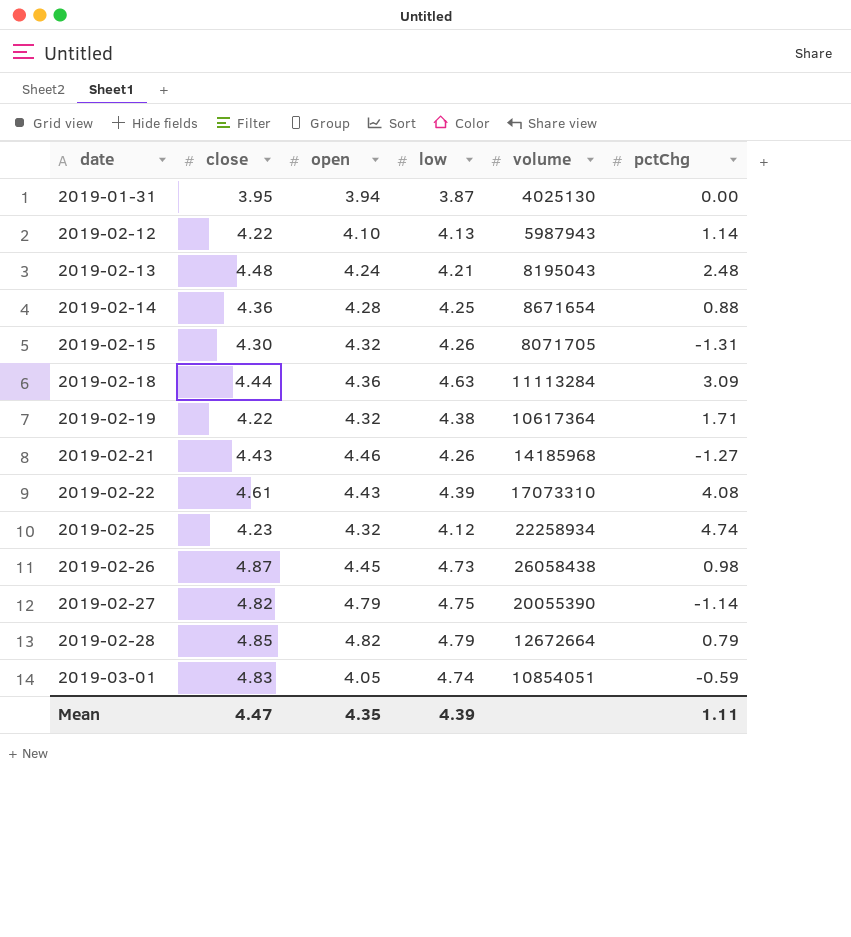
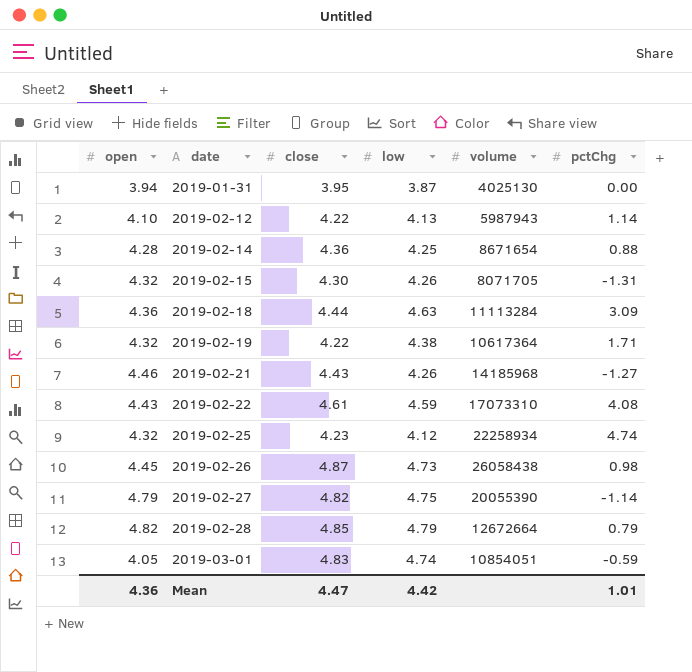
column open | position: 3 -> 1
row 2019-02-13: 4.48 | 4.24 | 4.21 | 8195043 | 2.48 -> none
2019-02-22 | low: 4.39 -> 4.59
Mean | open: 4.35 -> 4.36
Mean | low: 4.39 -> 4.42
Mean | pctChg: 1.11 -> 1.01

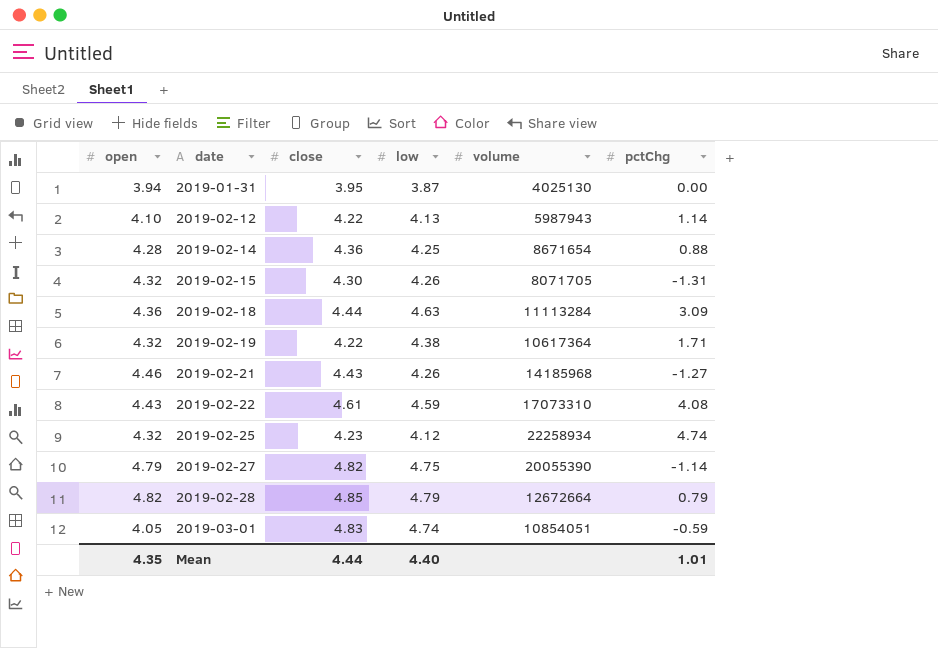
row 2019-02-26: 4.45 | 4.87 | 4.73 | 26058438 | 0.98 -> none
Mean | open: 4.36 -> 4.35
Mean | close: 4.47 -> 4.44
Mean | low: 4.42 -> 4.40

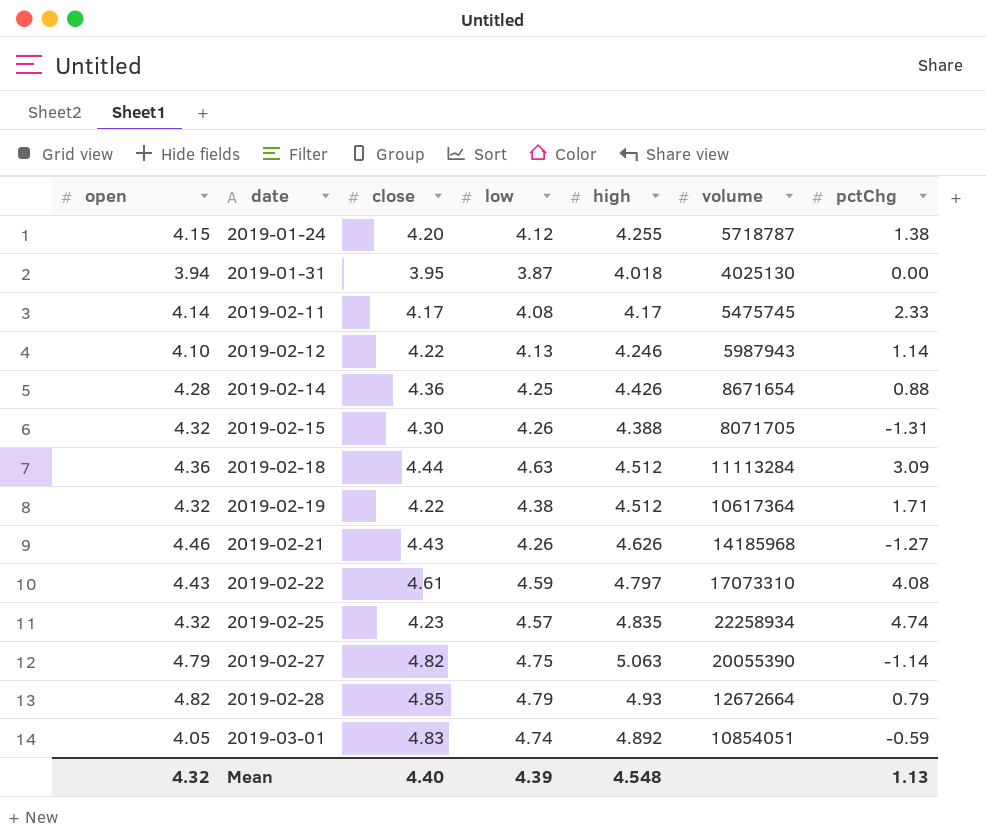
column high | position: none -> 5
row 2019-01-24: none -> 4.15 | 4.20 | 4.12 | 4.255 | 5718787 | 1.38
row 2019-02-11: none -> 4.14 | 4.17 | 4.08 | 4.17 | 5475745 | 2.33
2019-02-25 | low: 4.12 -> 4.57
Mean | open: 4.35 -> 4.32
Mean | close: 4.44 -> 4.40
Mean | low: 4.40 -> 4.39
Mean | pctChg: 1.01 -> 1.13

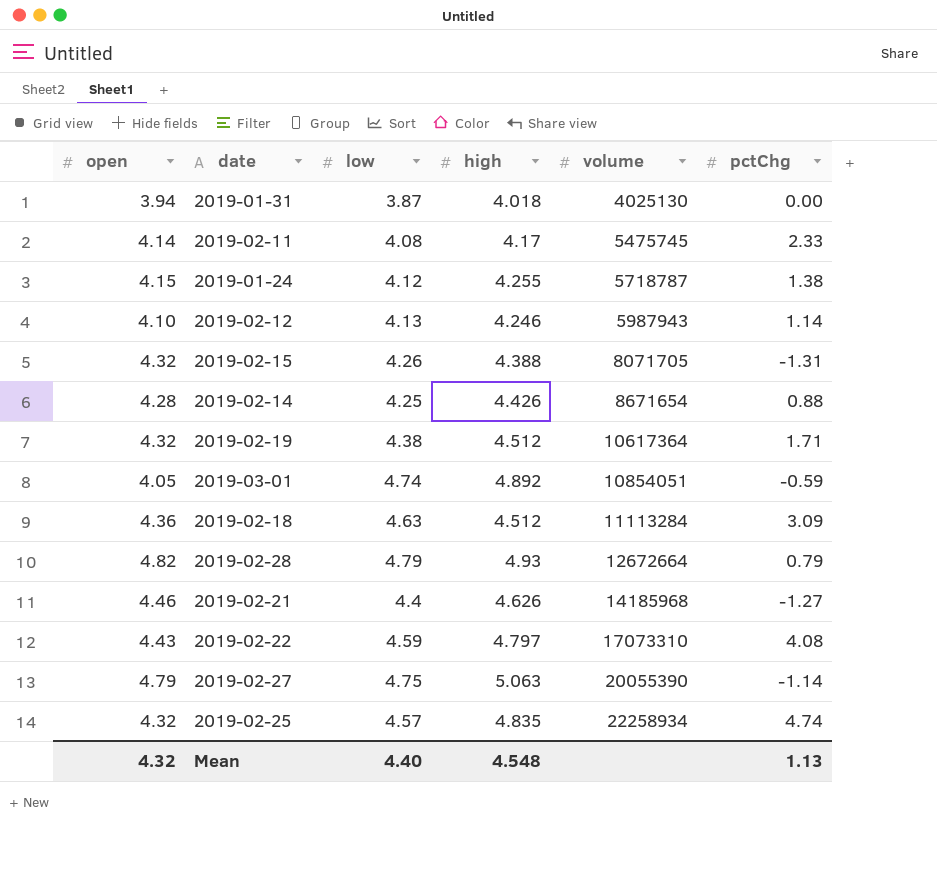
row order: date ascending -> volume ascending
column close | position: 3 -> none
2019-02-21 | low: 4.26 -> 4.4
Mean | low: 4.39 -> 4.40

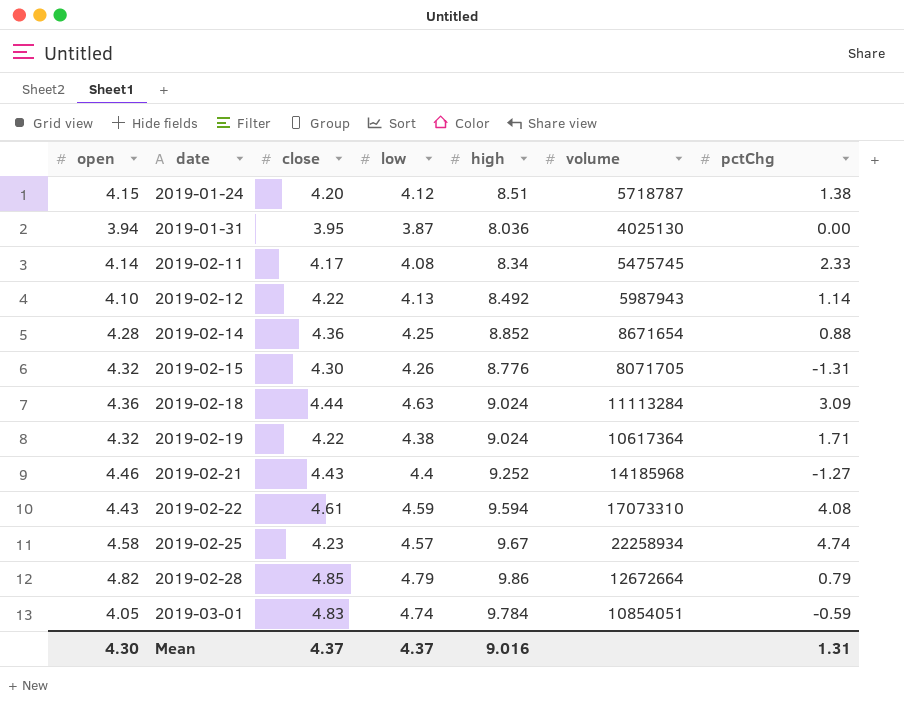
row order: volume ascending -> date ascending
column close | position: none -> 3
row 2019-02-27: 4.79 | 4.75 | 5.063 | 20055390 | -1.14 -> none
2019-01-24 | high: 4.255 -> 8.51
2019-01-31 | high: 4.018 -> 8.036
2019-02-11 | high: 4.17 -> 8.34
2019-02-12 | high: 4.246 -> 8.492
2019-02-14 | high: 4.426 -> 8.852
2019-02-15 | high: 4.388 -> 8.776
2019-02-18 | high: 4.512 -> 9.024
2019-02-19 | high: 4.512 -> 9.024
2019-02-21 | high: 4.626 -> 9.252
2019-02-22 | high: 4.797 -> 9.594
2019-02-25 | open: 4.32 -> 4.58
2019-02-25 | high: 4.835 -> 9.67
2019-02-28 | high: 4.93 -> 9.86
2019-03-01 | high: 4.892 -> 9.784
Mean | open: 4.32 -> 4.30
Mean | low: 4.40 -> 4.37
Mean | high: 4.548 -> 9.016
Mean | pctChg: 1.13 -> 1.31

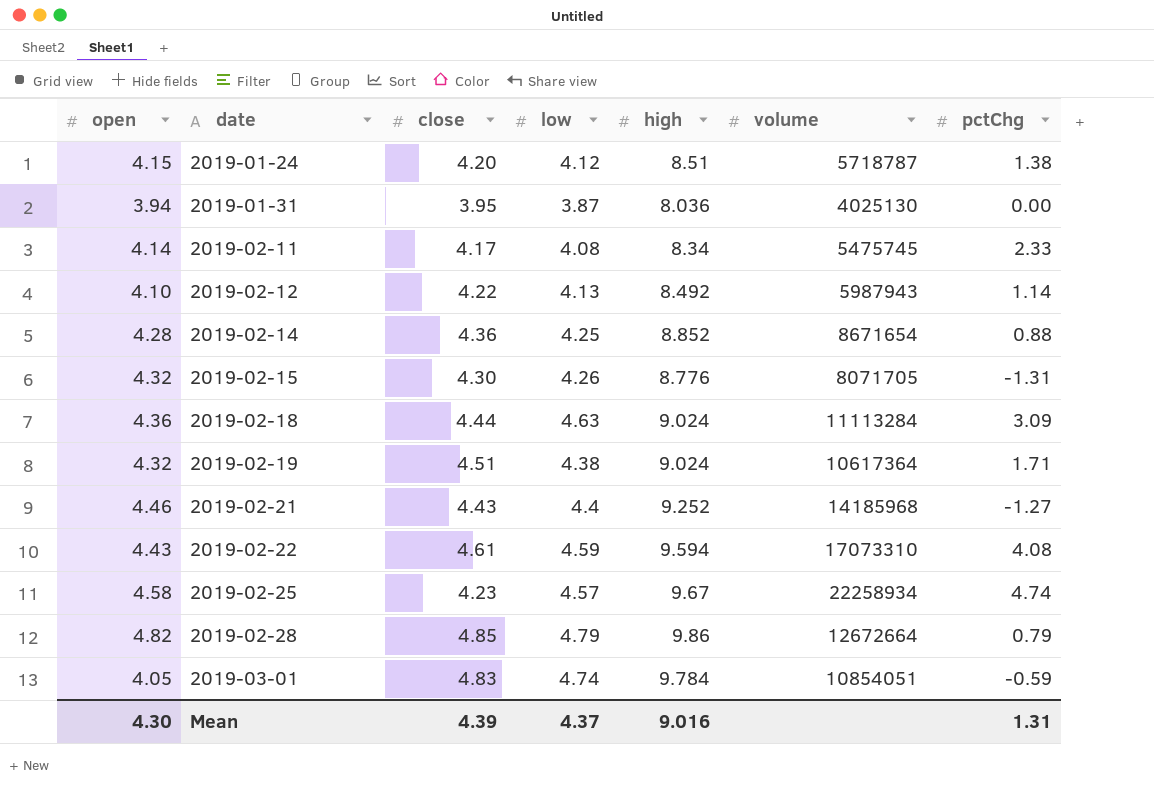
2019-02-19 | close: 4.22 -> 4.51
Mean | close: 4.37 -> 4.39

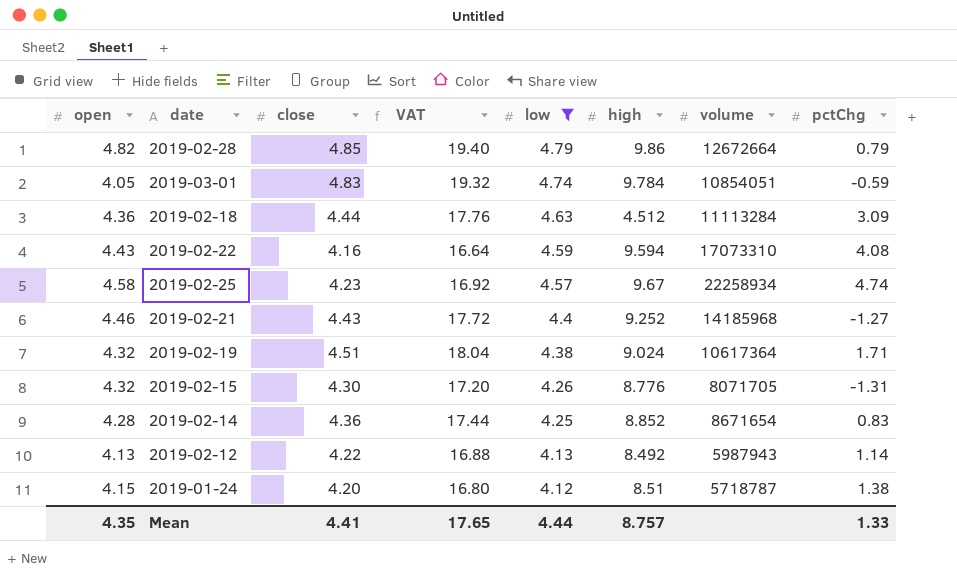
filter: none -> low >= 4.12
row order: date ascending -> low descending
column VAT | formula: none -> [close] * 4
2019-02-18 | high: 9.024 -> 4.512
2019-02-22 | close: 4.61 -> 4.16
2019-02-14 | pctChg: 0.88 -> 0.83
2019-02-12 | open: 4.10 -> 4.13
Mean | open: 4.30 -> 4.35
Mean | close: 4.39 -> 4.41
Mean | low: 4.37 -> 4.44
Mean | high: 9.016 -> 8.757
Mean | pctChg: 1.31 -> 1.33

